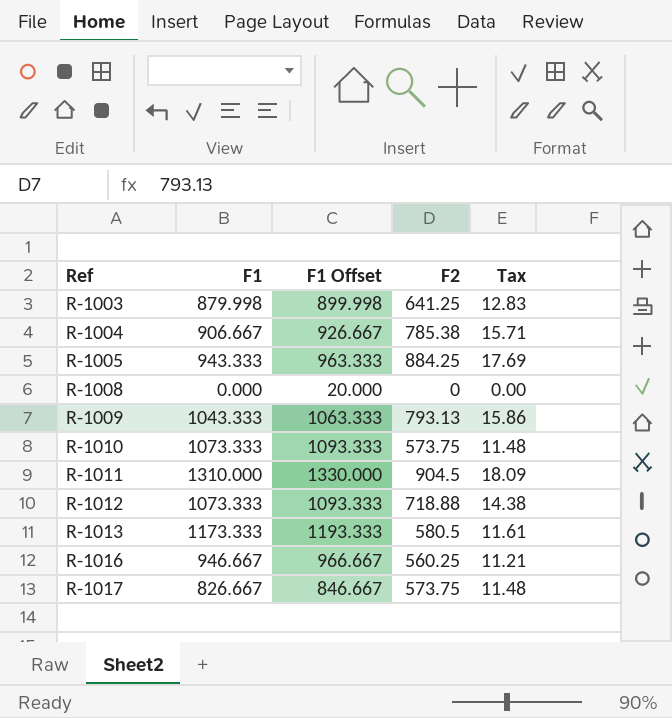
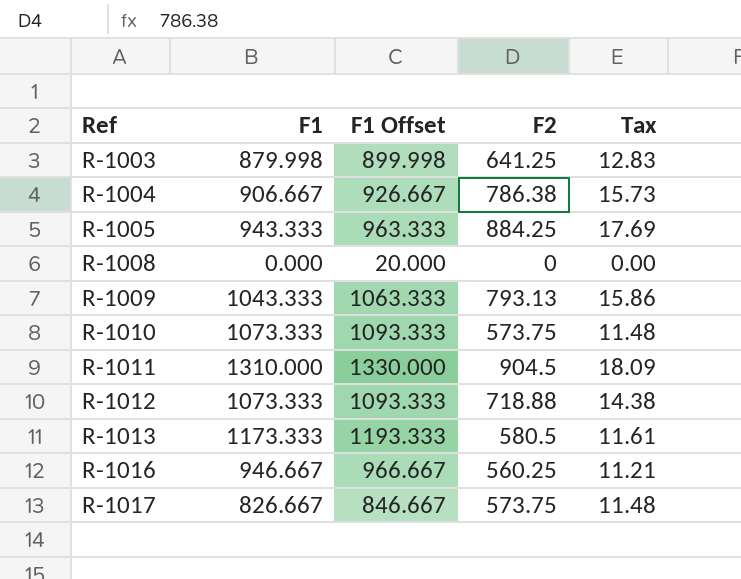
R-1004 | F2: 785.38 -> 786.38
R-1004 | Tax: 15.71 -> 15.73

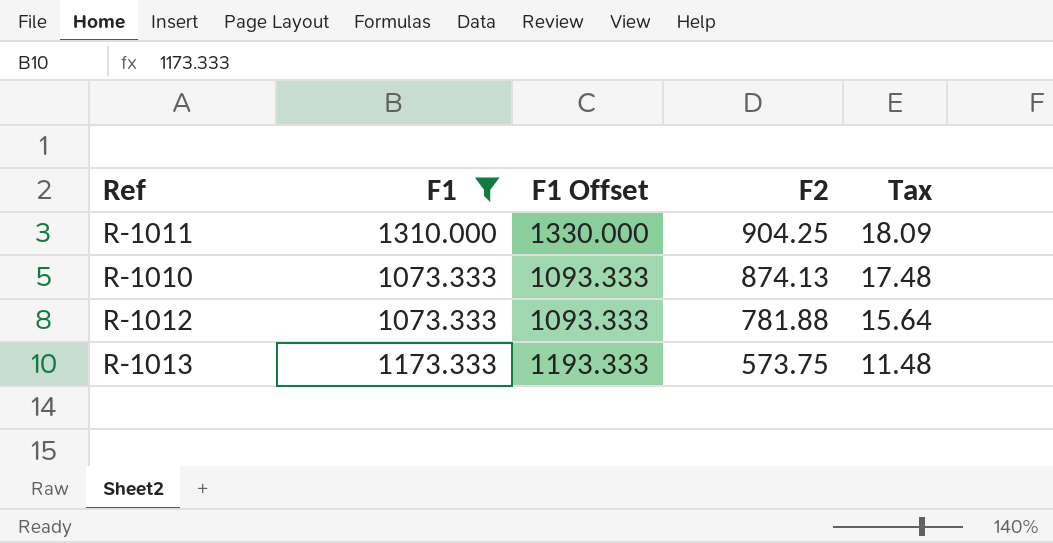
filter: none -> F1 >= 1073.333
row order: Ref ascending -> F2 descending
R-1011 | F2: 904.5 -> 904.25
R-1010 | F2: 573.75 -> 874.13
R-1010 | Tax: 11.48 -> 17.48
R-1012 | F2: 718.88 -> 781.88
R-1012 | Tax: 14.38 -> 15.64
R-1013 | F2: 580.5 -> 573.75
R-1013 | Tax: 11.61 -> 11.48

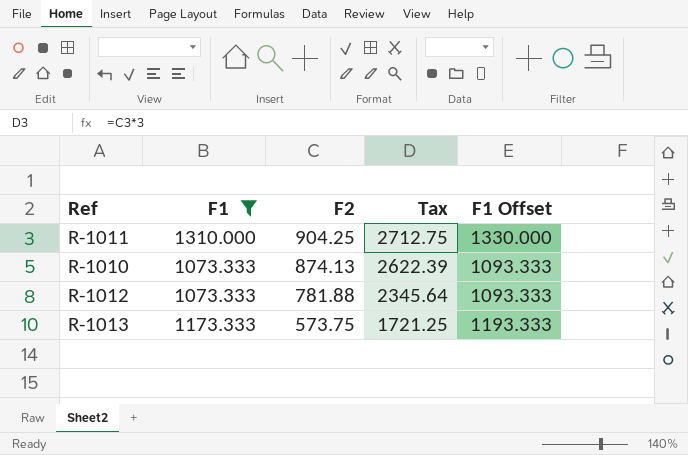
column Tax | formula: [F2] * 0.02 -> [F2] * 3
column F1 Offset | position: 3 -> 5

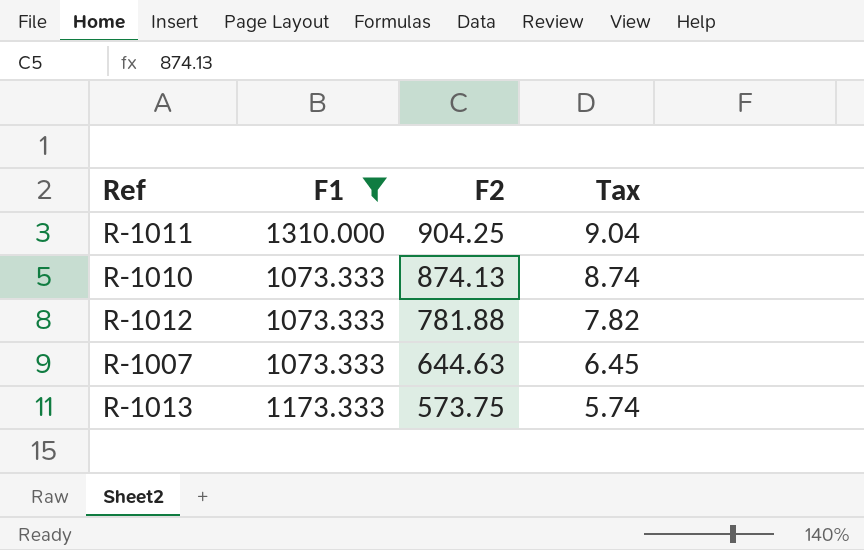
column F1 Offset | formula: [F1] + 20 -> none
column Tax | formula: [F2] * 3 -> [F2] * 0.01
row R-1007: none -> 1073.333 | 644.63 | 6.45

